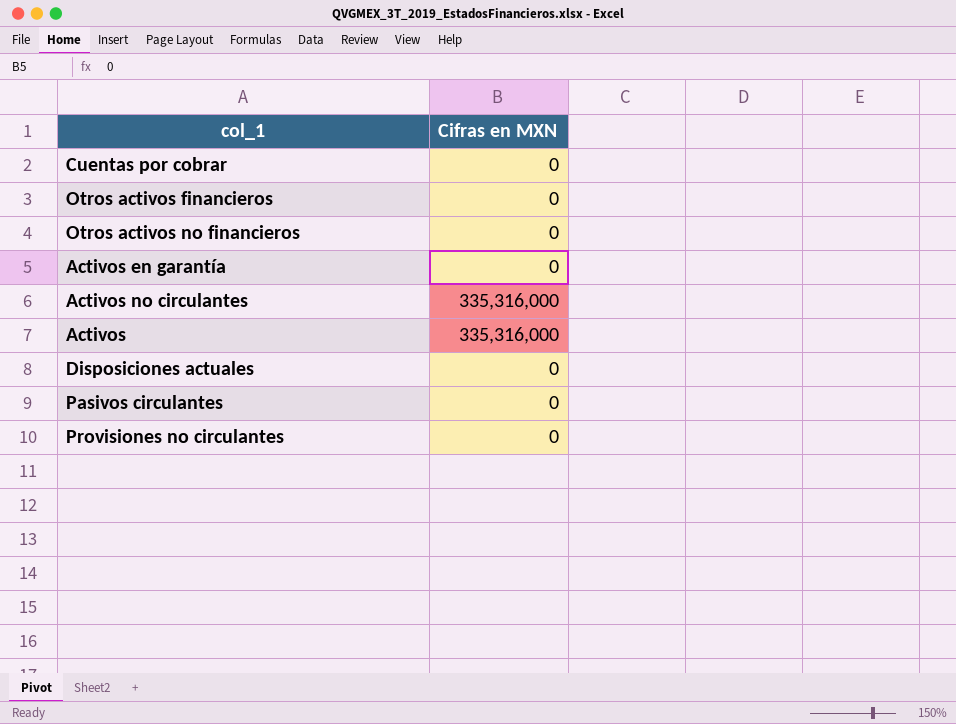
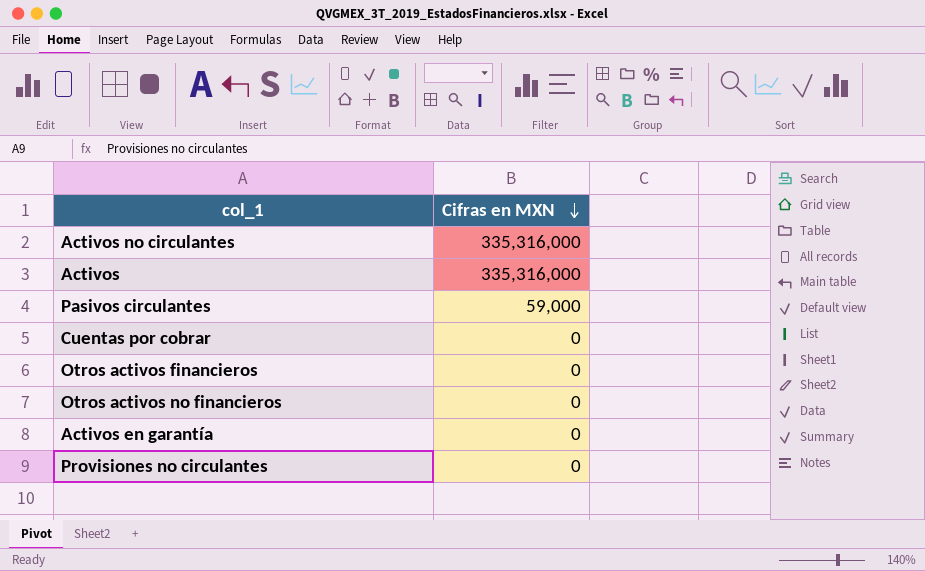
row order: none -> Cifras en MXN descending
row Disposiciones actuales: 0 -> none
Pasivos circulantes | Cifras en MXN: 0 -> 59,000

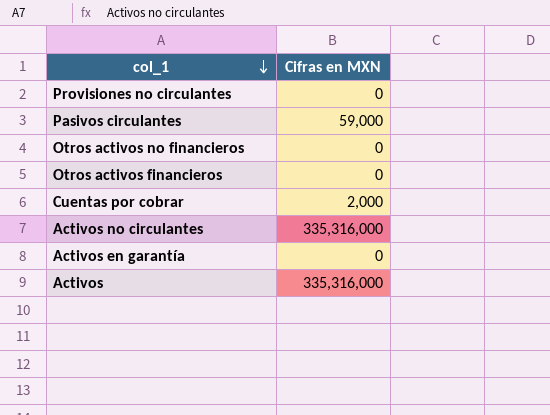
row order: Cifras en MXN descending -> col_1 descending
Cuentas por cobrar | Cifras en MXN: 0 -> 2,000

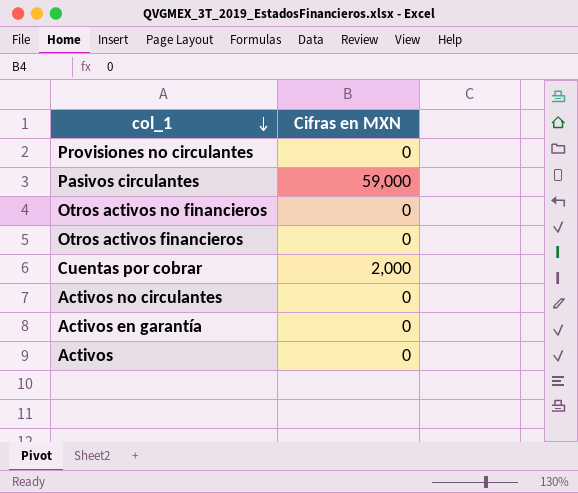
Activos no circulantes | Cifras en MXN: 335,316,000 -> 0
Activos | Cifras en MXN: 335,316,000 -> 0

